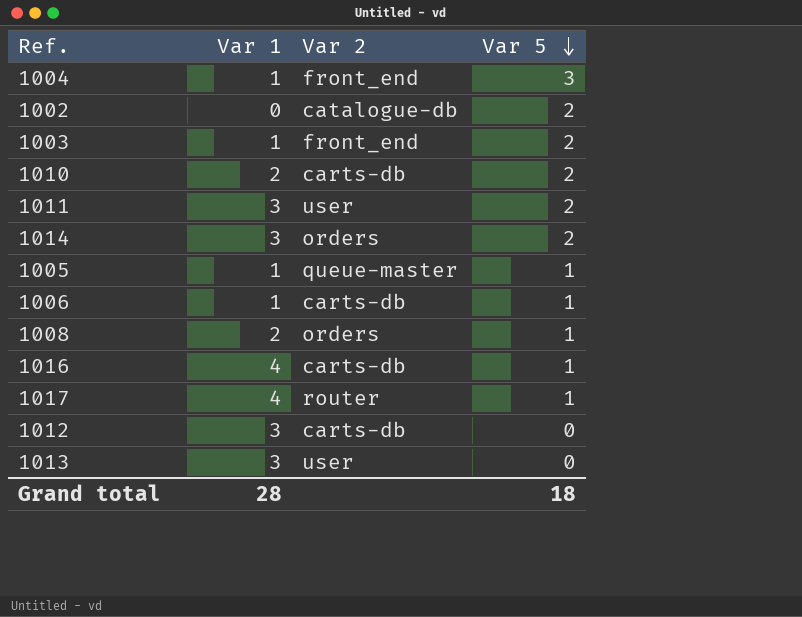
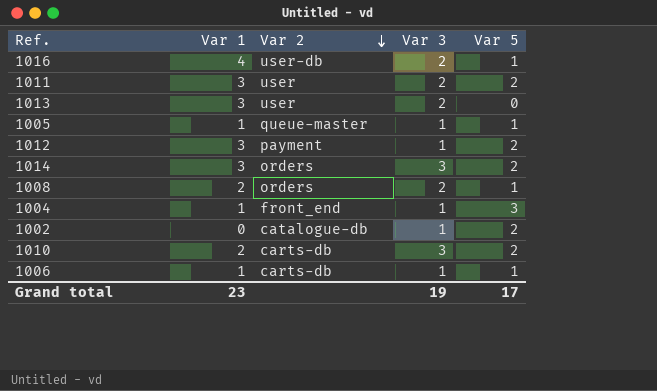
row order: Var 5 descending -> Var 2 descending
column Var 3 | position: none -> 4
row 1003: 1 | front_end | 2 -> none
row 1017: 4 | router | 1 -> none
1016 | Var 2: carts-db -> user-db
1012 | Var 2: carts-db -> payment
1012 | Var 5: 0 -> 2
Grand total | Var 1: 28 -> 23
Grand total | Var 5: 18 -> 17

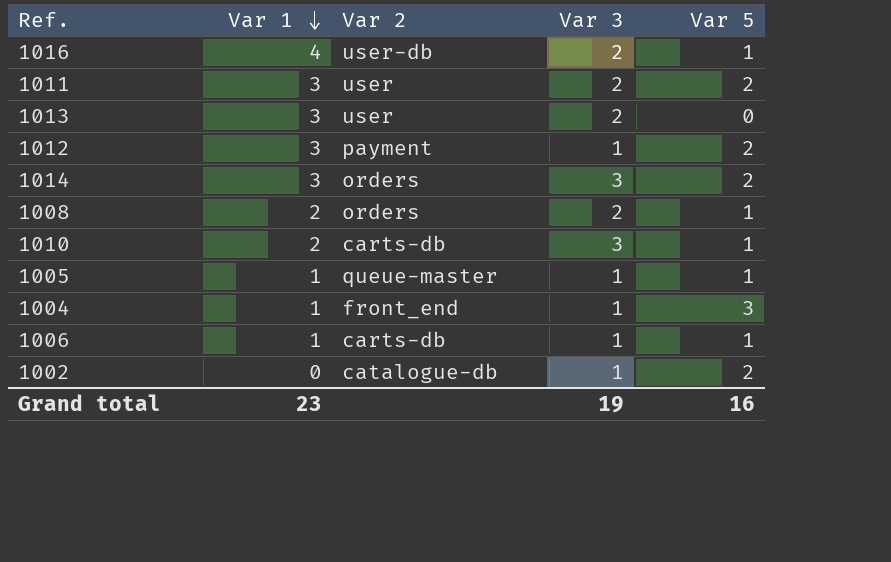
row order: Var 2 descending -> Var 1 descending
1010 | Var 5: 2 -> 1
Grand total | Var 5: 17 -> 16

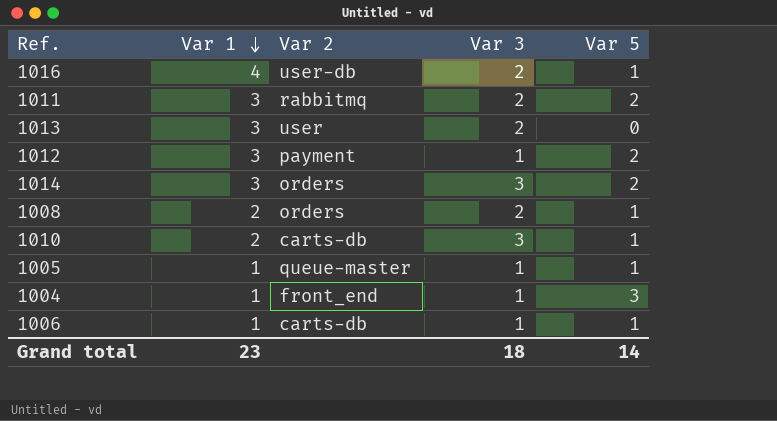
row 1002: 0 | catalogue-db | 1 | 2 -> none
1011 | Var 2: user -> rabbitmq
Grand total | Var 3: 19 -> 18
Grand total | Var 5: 16 -> 14

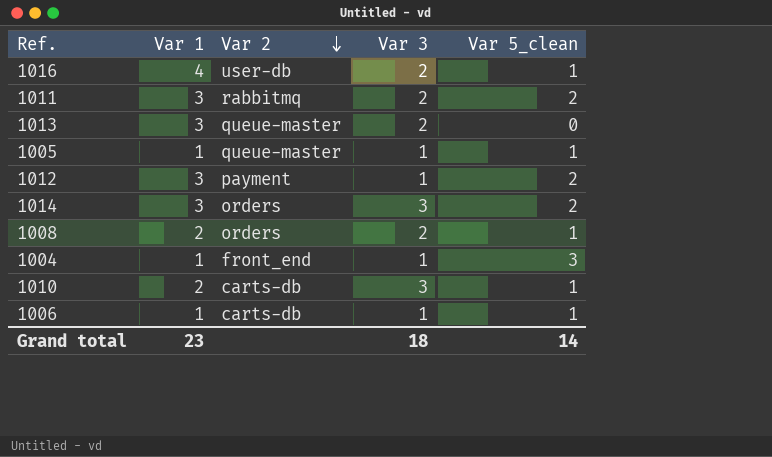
row order: Var 1 descending -> Var 2 descending
column name: Var 5 -> Var 5_clean
1013 | Var 2: user -> queue-master

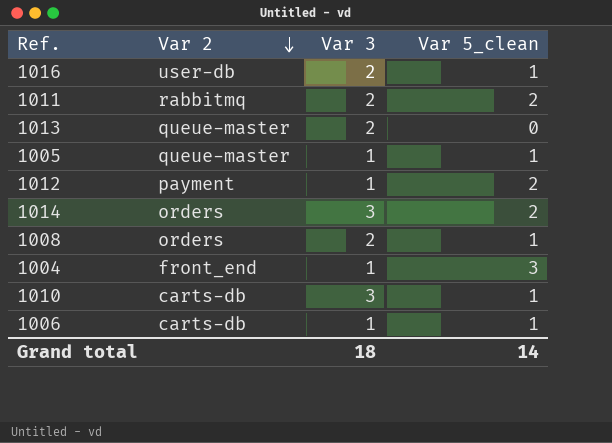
column Var 1 | position: 2 -> none

